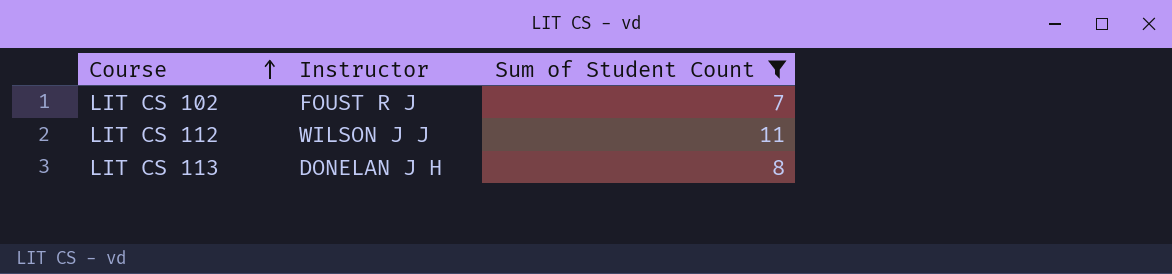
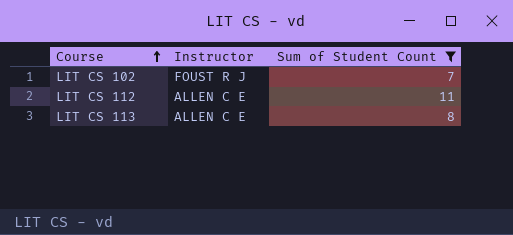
LIT CS 112 | Instructor: WILSON J J -> ALLEN C E
LIT CS 113 | Instructor: DONELAN J H -> ALLEN C E

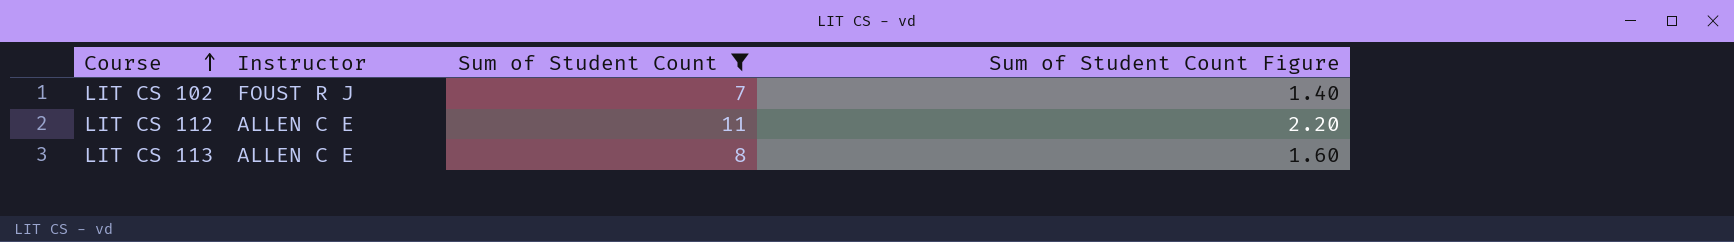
column Sum of Student Count Figure | formula: none -> [Sum of Student Count] * 0.2

